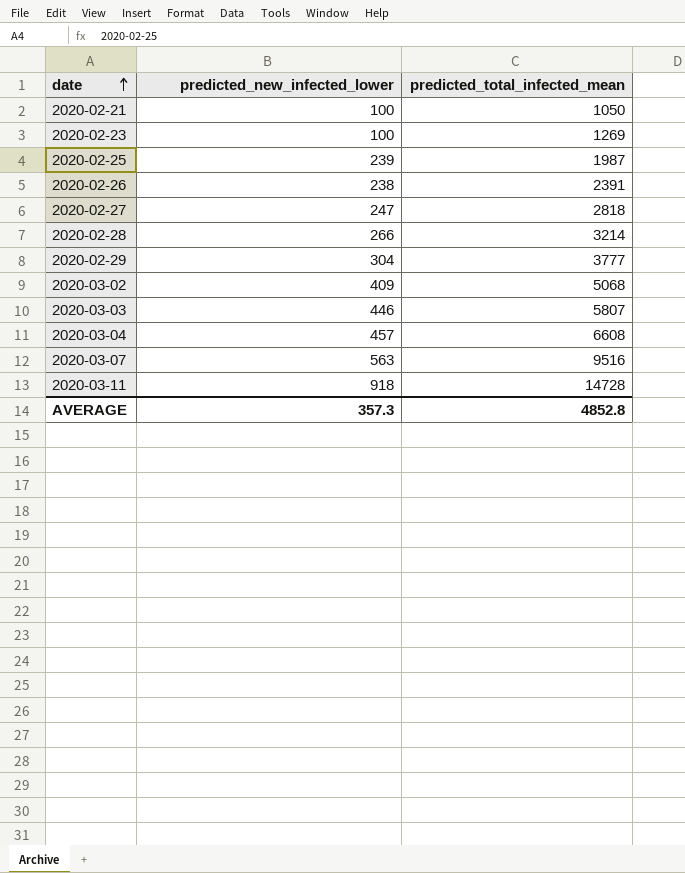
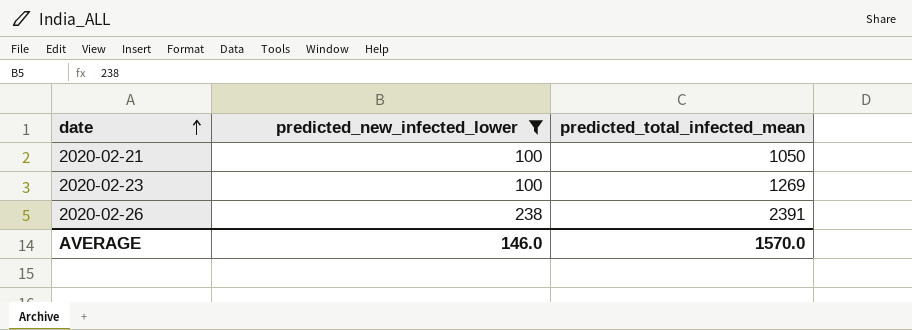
filter: none -> predicted_new_infected_lower <= 238
AVERAGE | predicted_new_infected_lower: 357.3 -> 146.0
AVERAGE | predicted_total_infected_mean: 4852.8 -> 1570.0

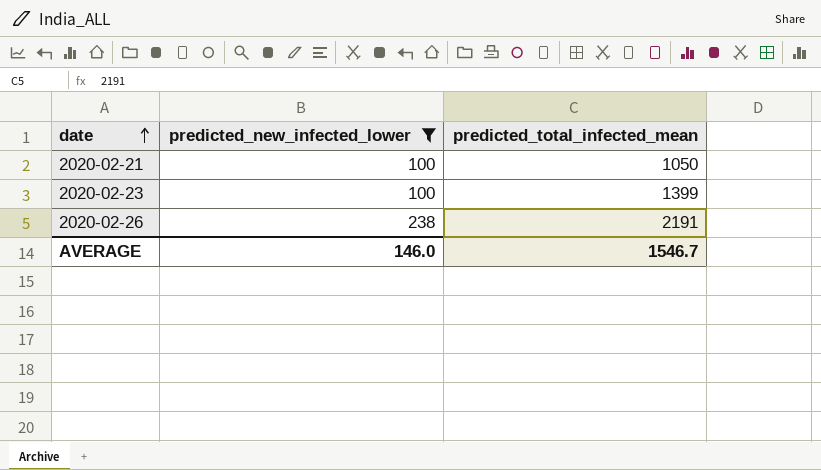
2020-02-23 | predicted_total_infected_mean: 1269 -> 1399
2020-02-26 | predicted_total_infected_mean: 2391 -> 2191
AVERAGE | predicted_total_infected_mean: 1570.0 -> 1546.7

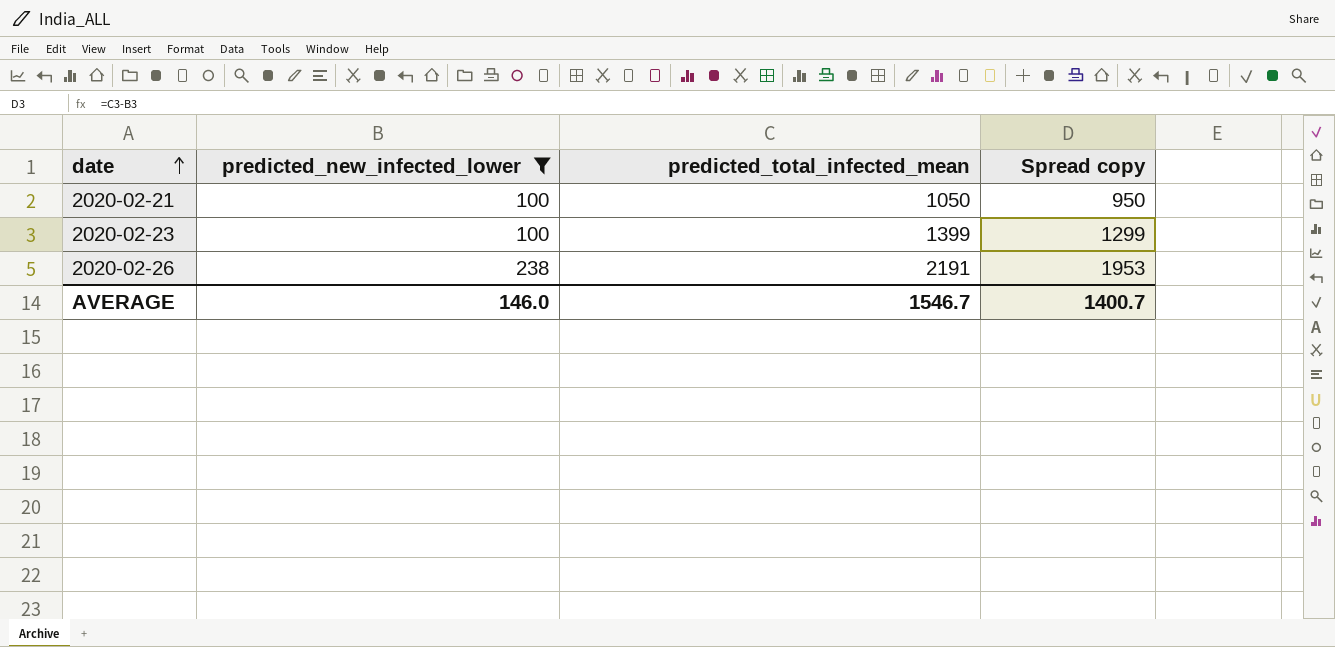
column Spread copy | formula: none -> [predicted_total_infected_mean] - [predicted_new_infected_lower]

